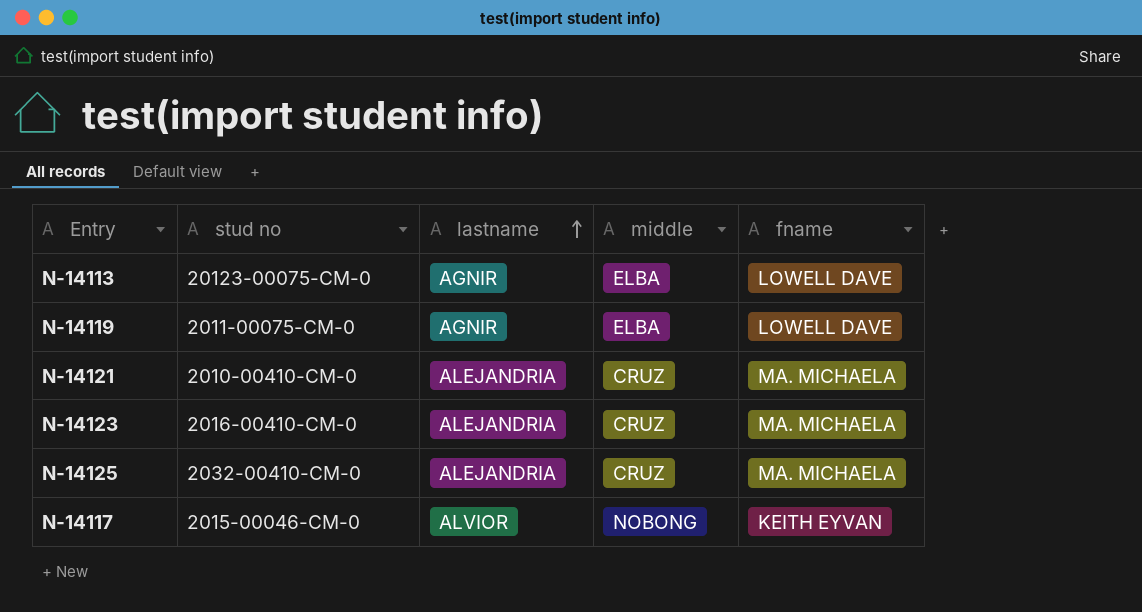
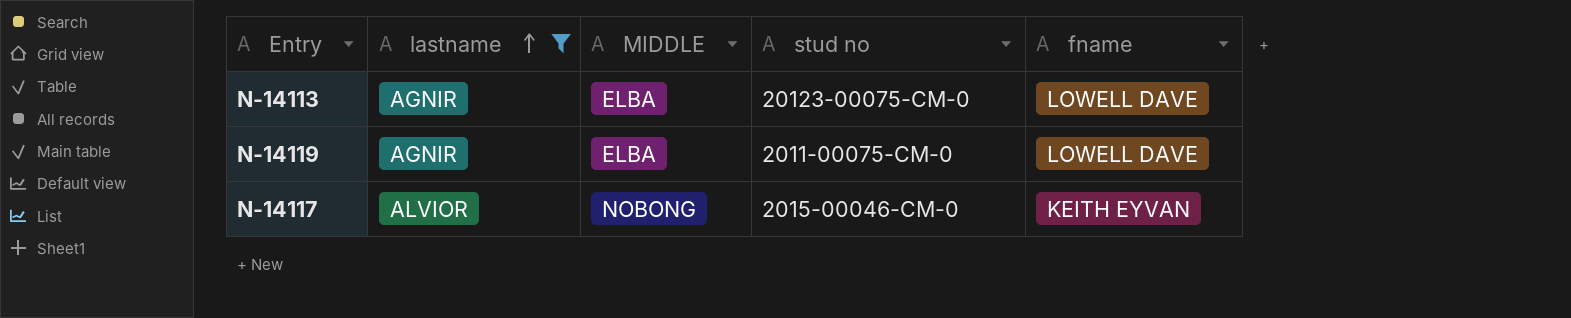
filter: none -> lastname != ALEJANDRIA
column name: middle -> MIDDLE
column stud no | position: 2 -> 4

